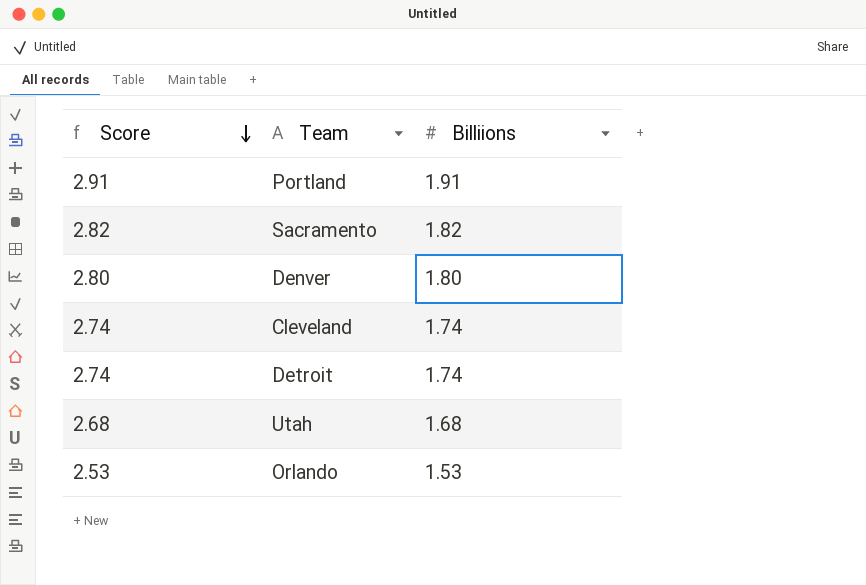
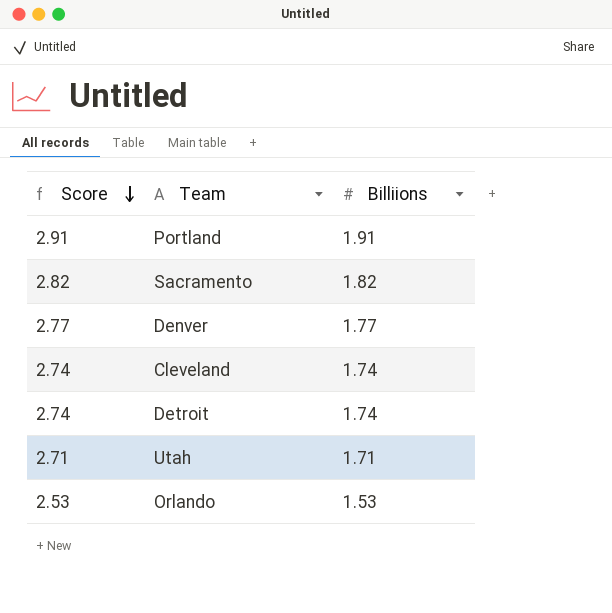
Denver | Score: 2.80 -> 2.77
Denver | Billiions: 1.80 -> 1.77
Utah | Score: 2.68 -> 2.71
Utah | Billiions: 1.68 -> 1.71

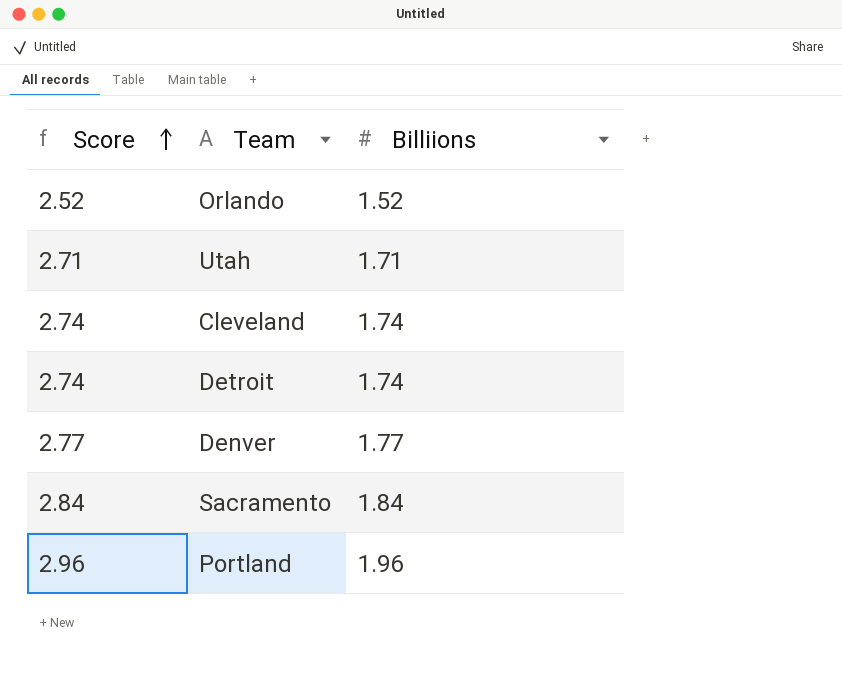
row order: Score descending -> Score ascending
Orlando | Score: 2.53 -> 2.52
Orlando | Billiions: 1.53 -> 1.52
Sacramento | Score: 2.82 -> 2.84
Sacramento | Billiions: 1.82 -> 1.84
Portland | Score: 2.91 -> 2.96
Portland | Billiions: 1.91 -> 1.96

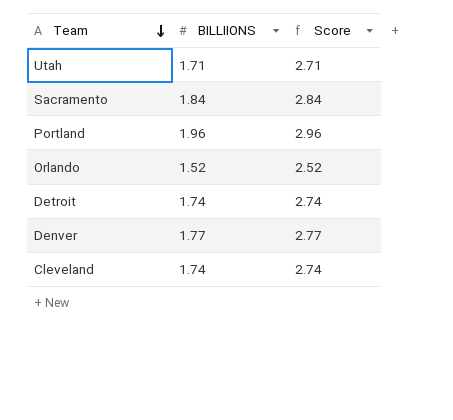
row order: Score ascending -> Team descending
column name: Billiions -> BILLIIONS
column Score | position: 1 -> 3

